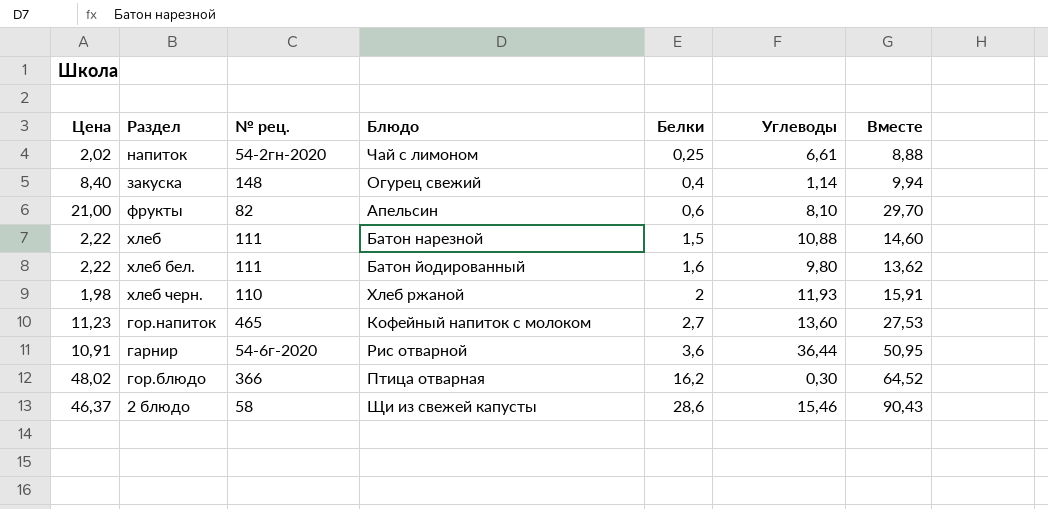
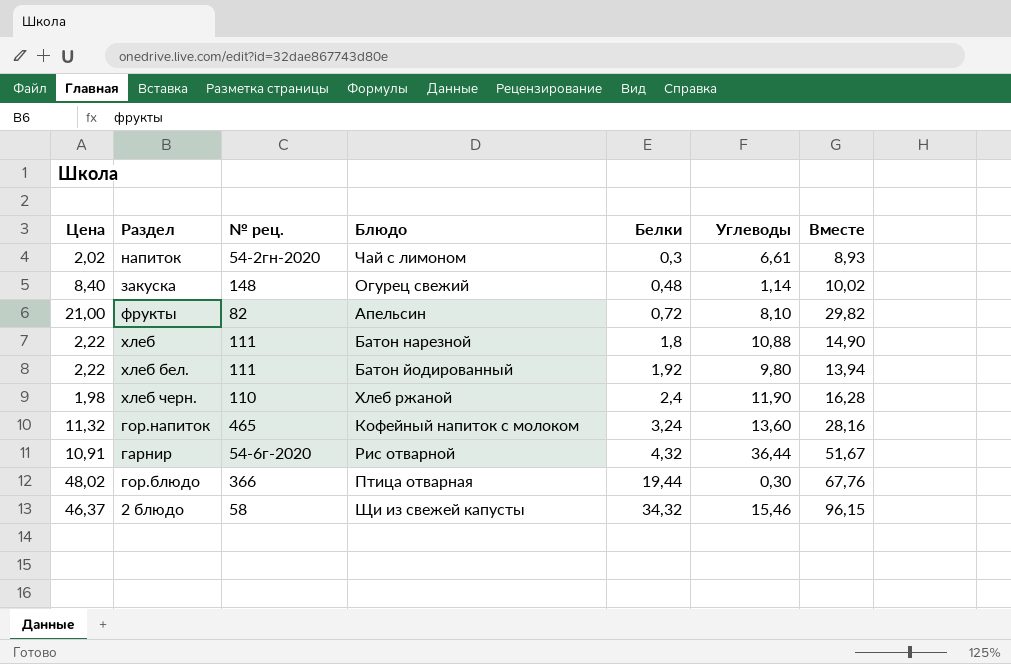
напиток | Белки: 0,25 -> 0,3
напиток | Вместе: 8,88 -> 8,93
закуска | Белки: 0,4 -> 0,48
закуска | Вместе: 9,94 -> 10,02
фрукты | Белки: 0,6 -> 0,72
фрукты | Вместе: 29,70 -> 29,82
хлеб | Белки: 1,5 -> 1,8
хлеб | Вместе: 14,60 -> 14,90
хлеб бел. | Белки: 1,6 -> 1,92
хлеб бел. | Вместе: 13,62 -> 13,94
хлеб черн. | Белки: 2 -> 2,4
хлеб черн. | Углеводы: 11,93 -> 11,90
хлеб черн. | Вместе: 15,91 -> 16,28
гор.напиток | Цена: 11,23 -> 11,32
гор.напиток | Белки: 2,7 -> 3,24
гор.напиток | Вместе: 27,53 -> 28,16
гарнир | Белки: 3,6 -> 4,32
гарнир | Вместе: 50,95 -> 51,67
гор.блюдо | Белки: 16,2 -> 19,44
гор.блюдо | Вместе: 64,52 -> 67,76
2 блюдо | Белки: 28,6 -> 34,32
2 блюдо | Вместе: 90,43 -> 96,15

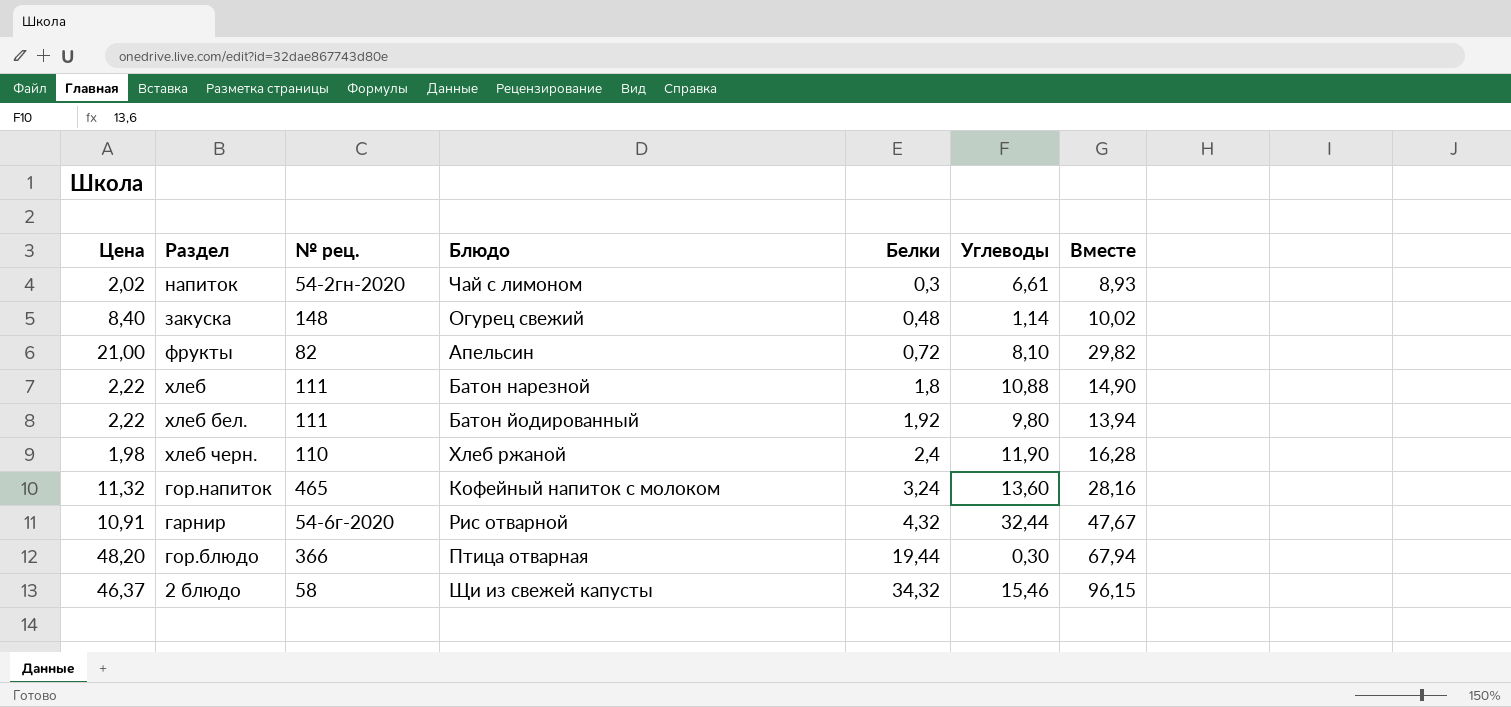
гарнир | Углеводы: 36,44 -> 32,44
гарнир | Вместе: 51,67 -> 47,67
гор.блюдо | Цена: 48,02 -> 48,20
гор.блюдо | Вместе: 67,76 -> 67,94

